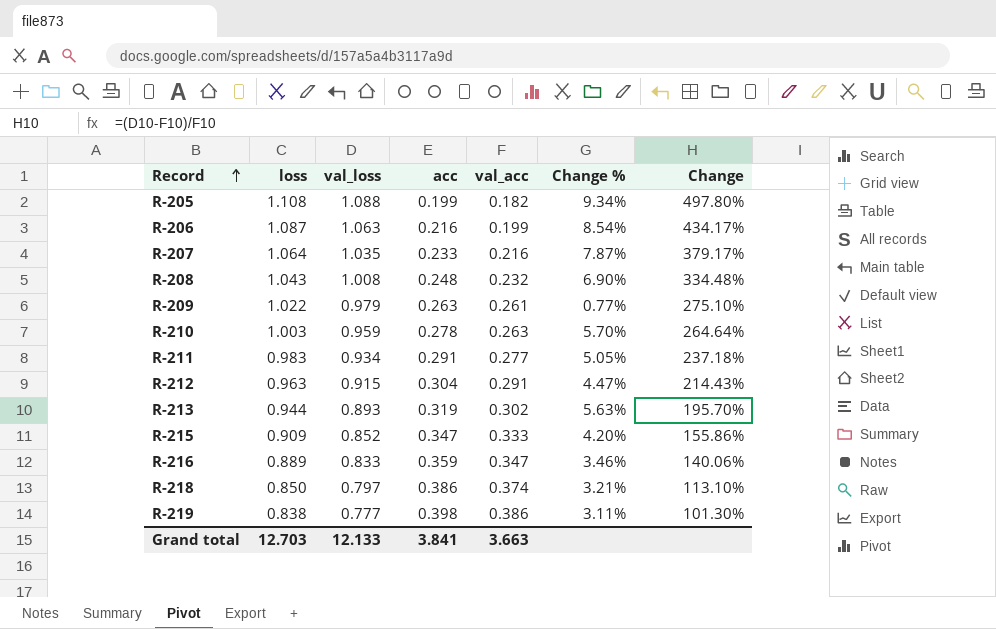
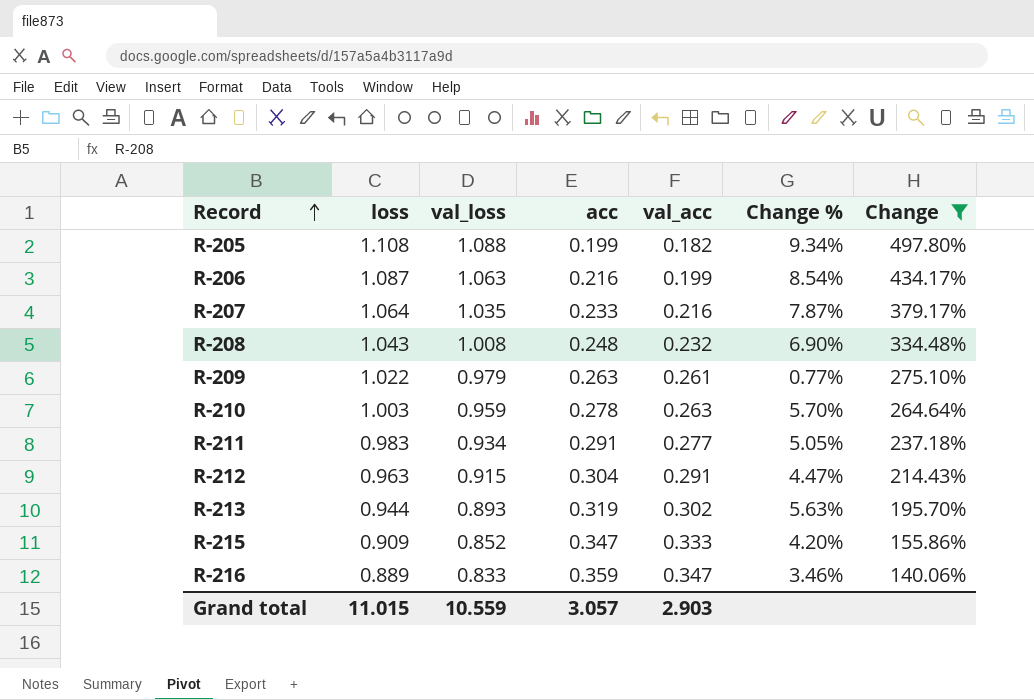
filter: none -> Change >= 140.06%
Grand total | loss: 12.703 -> 11.015
Grand total | val_loss: 12.133 -> 10.559
Grand total | acc: 3.841 -> 3.057
Grand total | val_acc: 3.663 -> 2.903

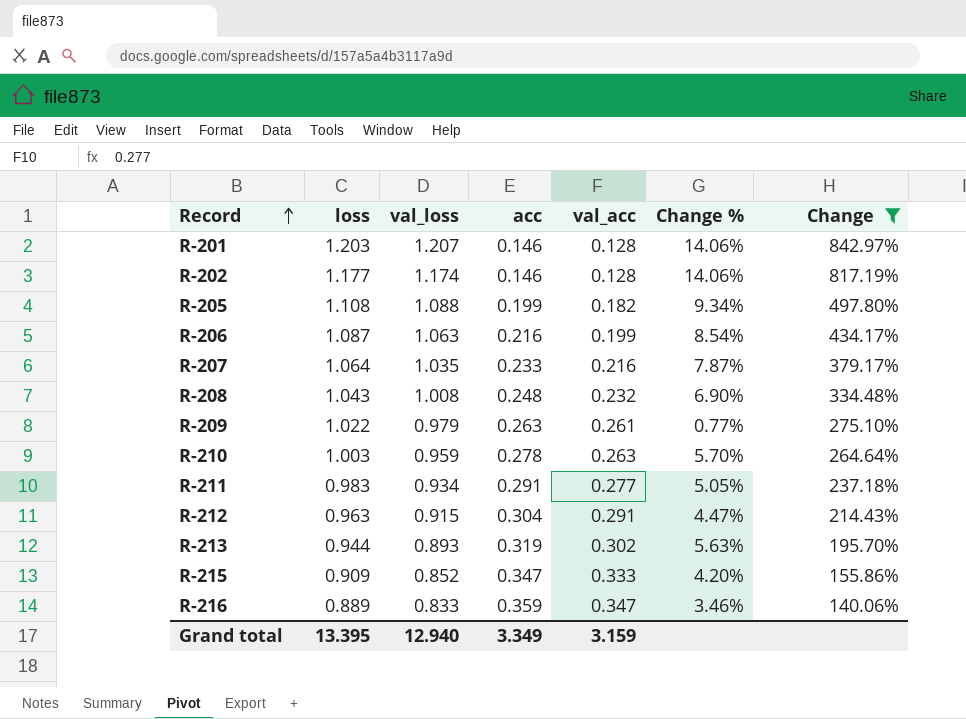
row R-201: none -> 1.203 | 1.207 | 0.146 | 0.128 | 14.06% | 842.97%
row R-202: none -> 1.177 | 1.174 | 0.146 | 0.128 | 14.06% | 817.19%
Grand total | loss: 11.015 -> 13.395
Grand total | val_loss: 10.559 -> 12.940
Grand total | acc: 3.057 -> 3.349
Grand total | val_acc: 2.903 -> 3.159

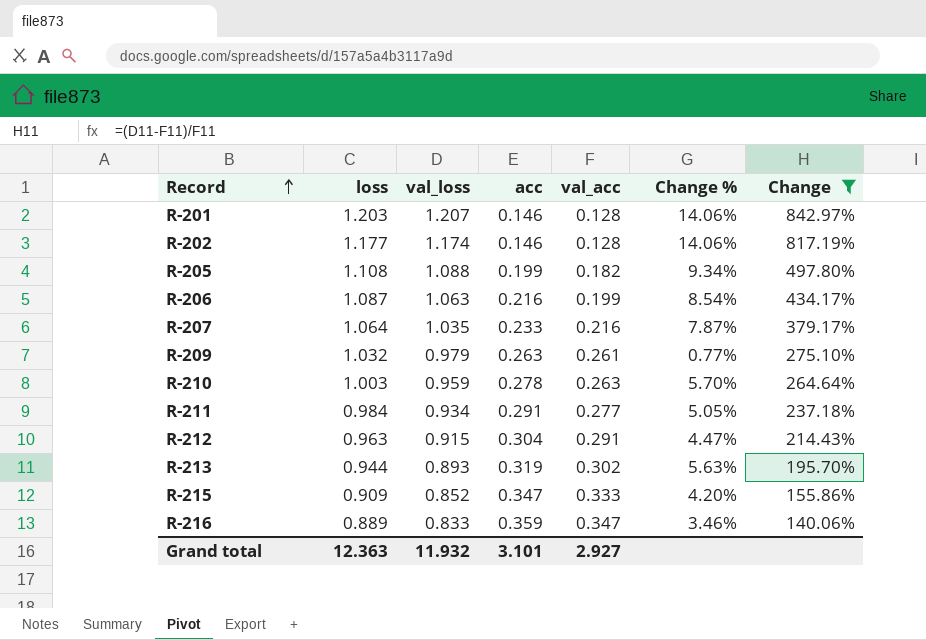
row R-208: 1.043 | 1.008 | 0.248 | 0.232 | 6.90% | 334.48% -> none
R-209 | loss: 1.022 -> 1.032
R-211 | loss: 0.983 -> 0.984
Grand total | loss: 13.395 -> 12.363
Grand total | val_loss: 12.940 -> 11.932
Grand total | acc: 3.349 -> 3.101
Grand total | val_acc: 3.159 -> 2.927

